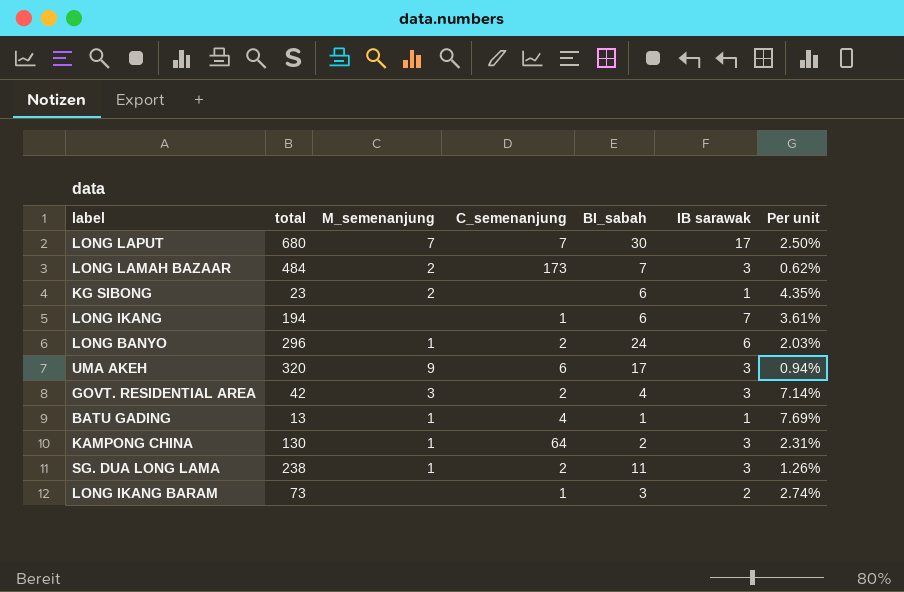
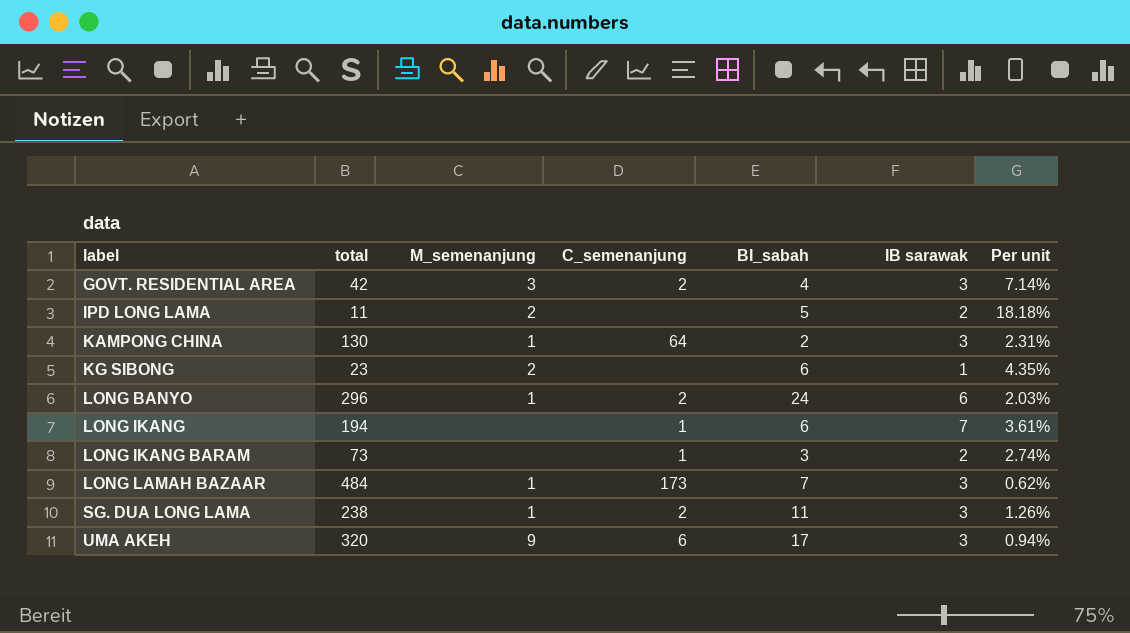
row order: none -> label ascending
row LONG LAPUT: 680 | 7 | 7 | 30 | 17 | 2.50% -> none
row BATU GADING: 13 | 1 | 4 | 1 | 1 | 7.69% -> none
row IPD LONG LAMA: none -> 11 | 2 | none | 5 | 2 | 18.18%
LONG LAMAH BAZAAR | M_semenanjung: 2 -> 1

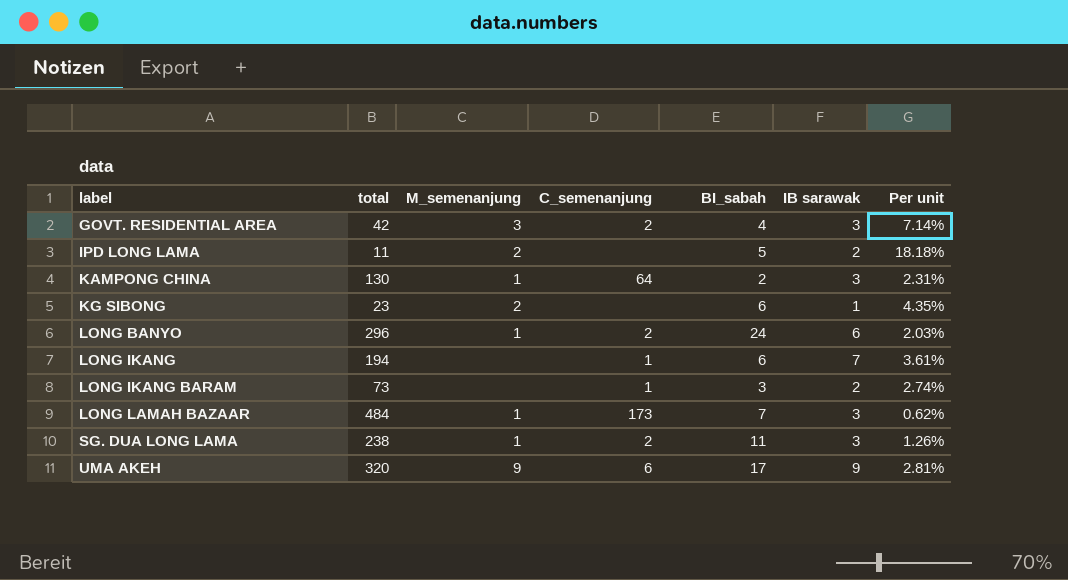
UMA AKEH | IB sarawak: 3 -> 9
UMA AKEH | Per unit: 0.94% -> 2.81%

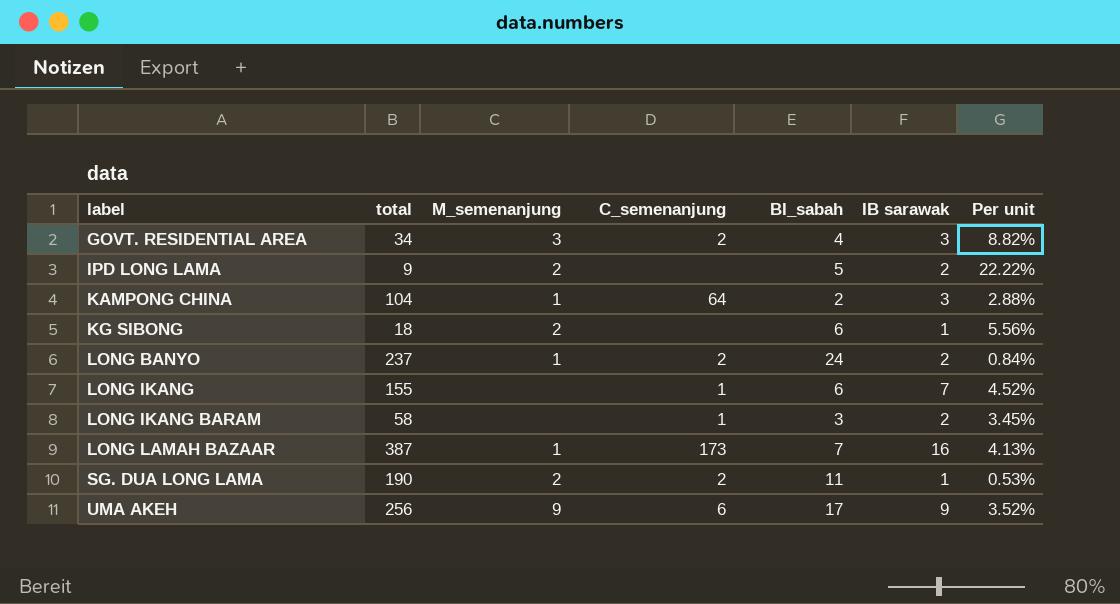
GOVT. RESIDENTIAL AREA | total: 42 -> 34
GOVT. RESIDENTIAL AREA | Per unit: 7.14% -> 8.82%
IPD LONG LAMA | total: 11 -> 9
IPD LONG LAMA | Per unit: 18.18% -> 22.22%
KAMPONG CHINA | total: 130 -> 104
KAMPONG CHINA | Per unit: 2.31% -> 2.88%
KG SIBONG | total: 23 -> 18
KG SIBONG | Per unit: 4.35% -> 5.56%
LONG BANYO | total: 296 -> 237
LONG BANYO | IB sarawak: 6 -> 2
LONG BANYO | Per unit: 2.03% -> 0.84%
LONG IKANG | total: 194 -> 155
LONG IKANG | Per unit: 3.61% -> 4.52%
LONG IKANG BARAM | total: 73 -> 58
LONG IKANG BARAM | Per unit: 2.74% -> 3.45%
LONG LAMAH BAZAAR | total: 484 -> 387
LONG LAMAH BAZAAR | IB sarawak: 3 -> 16
LONG LAMAH BAZAAR | Per unit: 0.62% -> 4.13%
SG. DUA LONG LAMA | total: 238 -> 190
SG. DUA LONG LAMA | M_semenanjung: 1 -> 2
SG. DUA LONG LAMA | IB sarawak: 3 -> 1
SG. DUA LONG LAMA | Per unit: 1.26% -> 0.53%
UMA AKEH | total: 320 -> 256
UMA AKEH | Per unit: 2.81% -> 3.52%

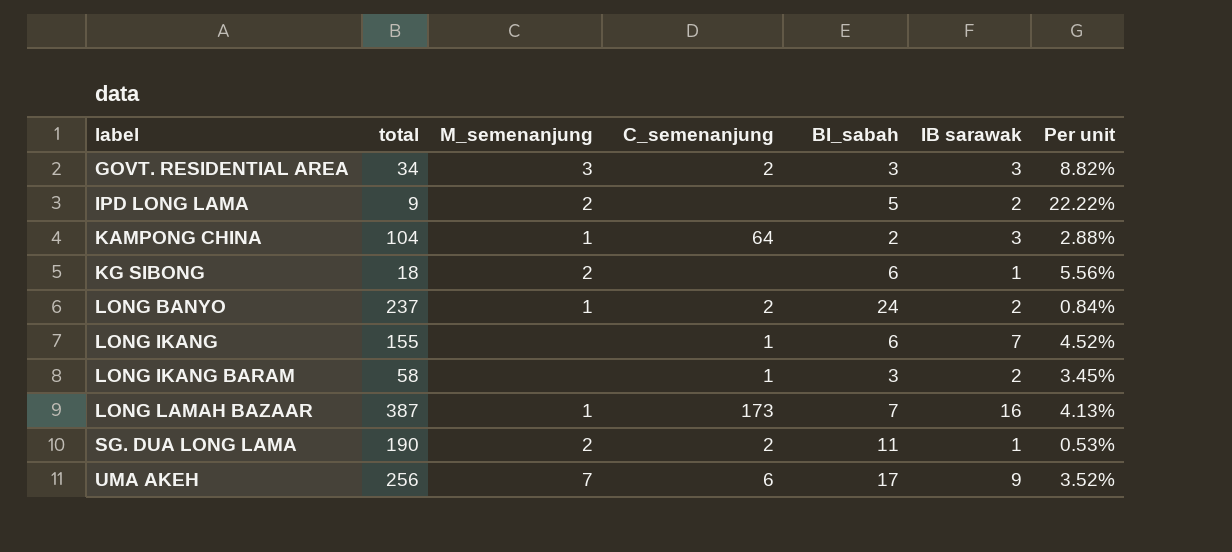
GOVT. RESIDENTIAL AREA | BI_sabah: 4 -> 3
UMA AKEH | M_semenanjung: 9 -> 7

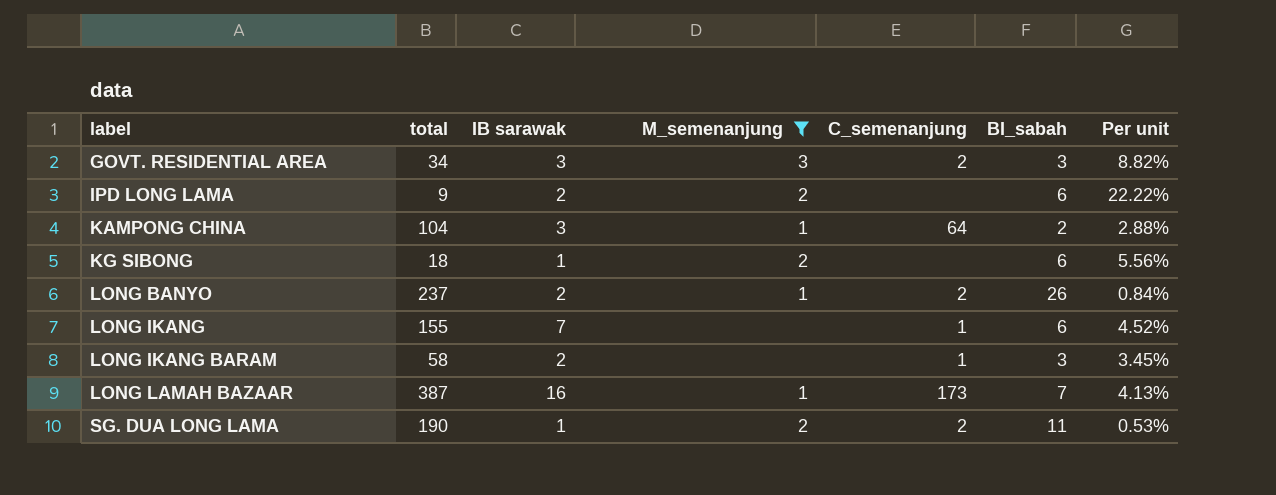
filter: none -> M_semenanjung != 7
column IB sarawak | position: 6 -> 3
IPD LONG LAMA | BI_sabah: 5 -> 6
LONG BANYO | BI_sabah: 24 -> 26

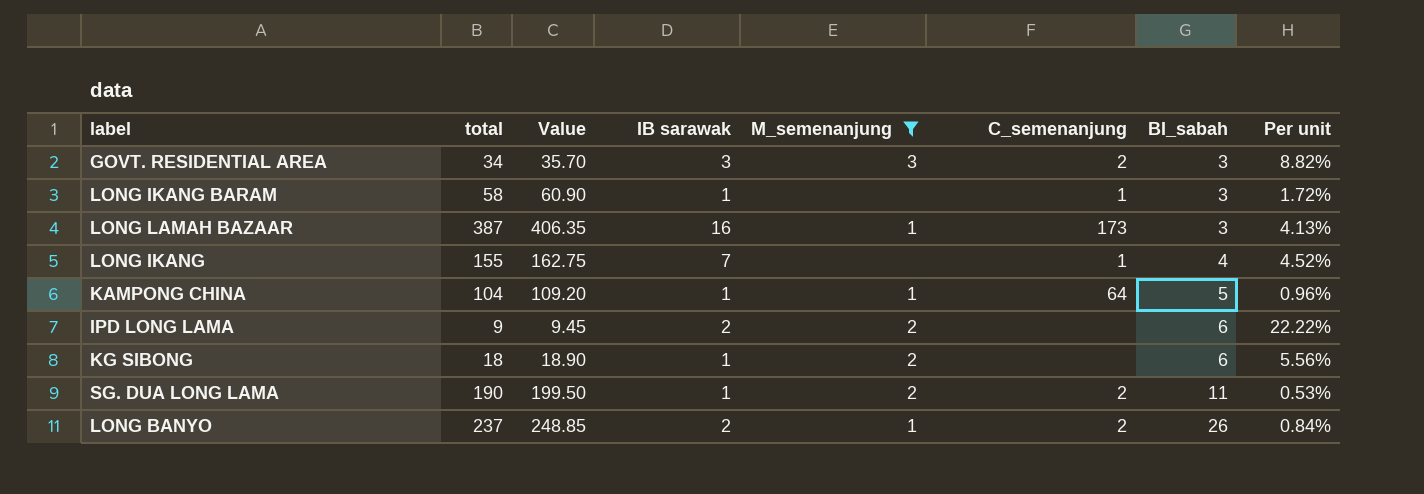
row order: label ascending -> BI_sabah ascending
column Value | formula: none -> [total] * 1.05
LONG IKANG BARAM | IB sarawak: 2 -> 1
LONG IKANG BARAM | Per unit: 3.45% -> 1.72%
LONG LAMAH BAZAAR | BI_sabah: 7 -> 3
LONG IKANG | BI_sabah: 6 -> 4
KAMPONG CHINA | IB sarawak: 3 -> 1
KAMPONG CHINA | BI_sabah: 2 -> 5
KAMPONG CHINA | Per unit: 2.88% -> 0.96%

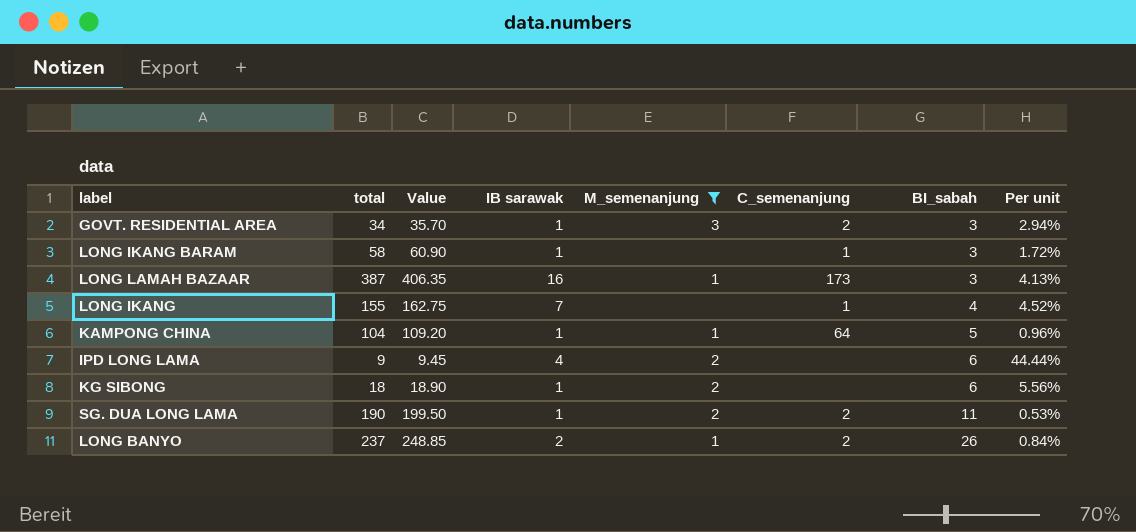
GOVT. RESIDENTIAL AREA | IB sarawak: 3 -> 1
GOVT. RESIDENTIAL AREA | Per unit: 8.82% -> 2.94%
IPD LONG LAMA | IB sarawak: 2 -> 4
IPD LONG LAMA | Per unit: 22.22% -> 44.44%

